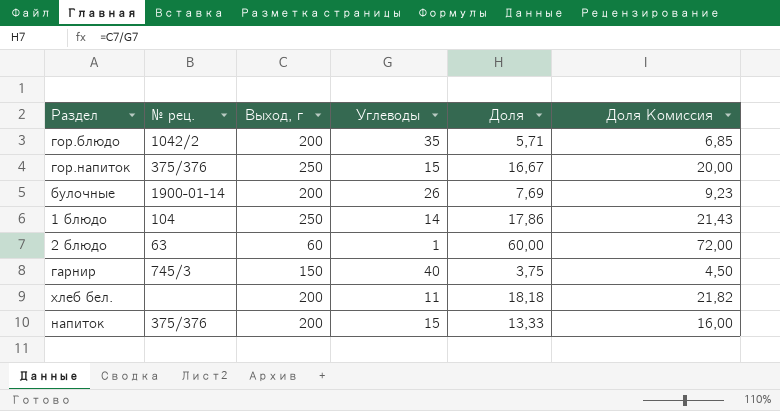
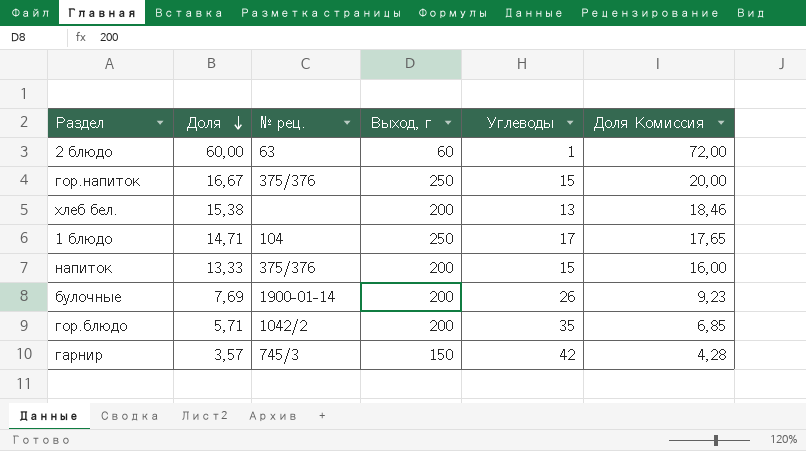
row order: none -> Доля descending
column Доля | position: 5 -> 2
хлеб бел. | Доля: 18,18 -> 15,38
хлеб бел. | Углеводы: 11 -> 13
хлеб бел. | Доля Комиссия: 21,82 -> 18,46
1 блюдо | Доля: 17,86 -> 14,71
1 блюдо | Углеводы: 14 -> 17
1 блюдо | Доля Комиссия: 21,43 -> 17,65
гарнир | Доля: 3,75 -> 3,57
гарнир | Углеводы: 40 -> 42
гарнир | Доля Комиссия: 4,50 -> 4,28

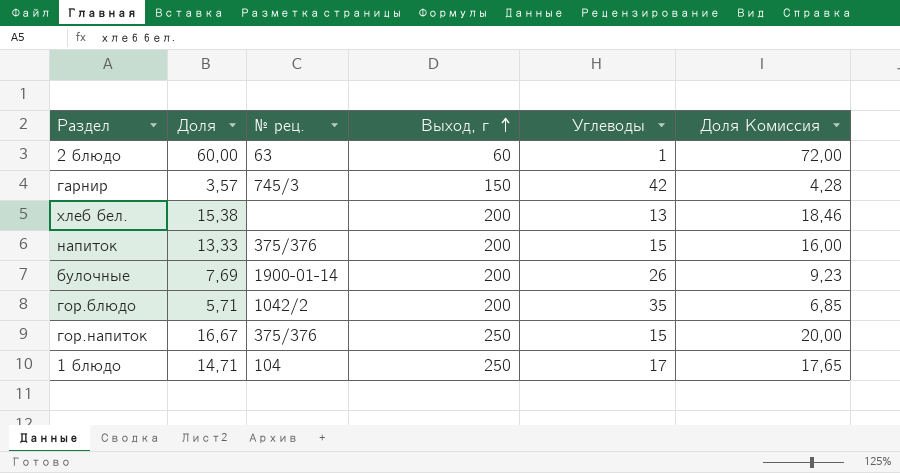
row order: Доля descending -> Выход, г ascending

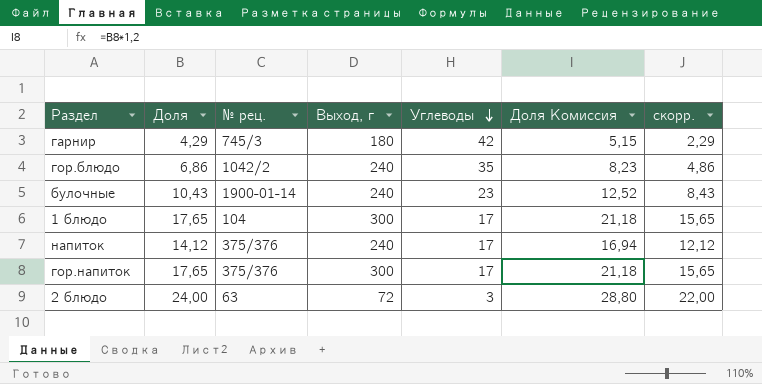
row order: Выход, г ascending -> Углеводы descending
column скорр. | formula: none -> [Доля] - 2
row хлеб бел.: 15,38 | none | 200 | 13 | 18,46 -> none
гарнир | Доля: 3,57 -> 4,29
гарнир | Выход, г: 150 -> 180
гарнир | Доля Комиссия: 4,28 -> 5,15
гор.блюдо | Доля: 5,71 -> 6,86
гор.блюдо | Выход, г: 200 -> 240
гор.блюдо | Доля Комиссия: 6,85 -> 8,23
булочные | Доля: 7,69 -> 10,43
булочные | Выход, г: 200 -> 240
булочные | Углеводы: 26 -> 23
булочные | Доля Комиссия: 9,23 -> 12,52
1 блюдо | Доля: 14,71 -> 17,65
1 блюдо | Выход, г: 250 -> 300
1 блюдо | Доля Комиссия: 17,65 -> 21,18
напиток | Доля: 13,33 -> 14,12
напиток | Выход, г: 200 -> 240
напиток | Углеводы: 15 -> 17
напиток | Доля Комиссия: 16,00 -> 16,94
гор.напиток | Доля: 16,67 -> 17,65
гор.напиток | Выход, г: 250 -> 300
гор.напиток | Углеводы: 15 -> 17
гор.напиток | Доля Комиссия: 20,00 -> 21,18
2 блюдо | Доля: 60,00 -> 24,00
2 блюдо | Выход, г: 60 -> 72
2 блюдо | Углеводы: 1 -> 3
2 блюдо | Доля Комиссия: 72,00 -> 28,80

